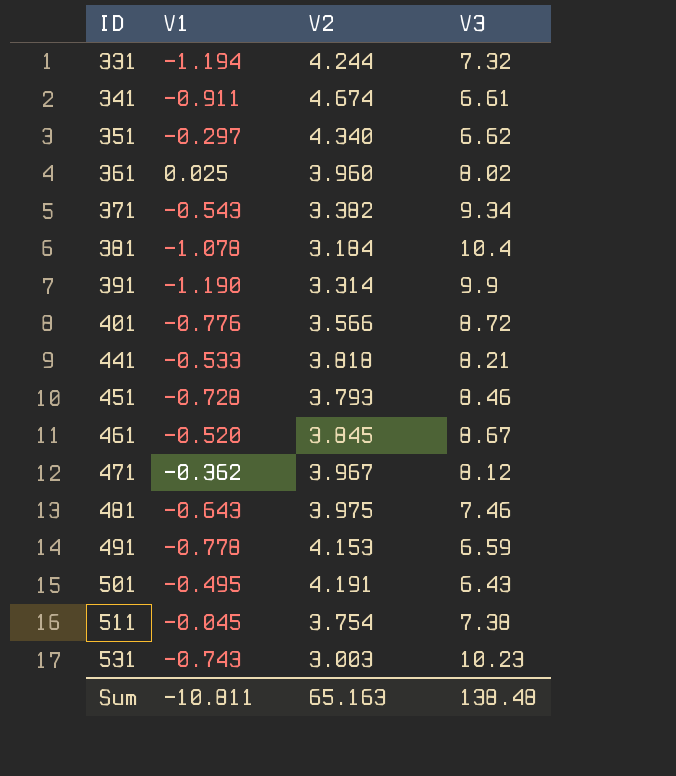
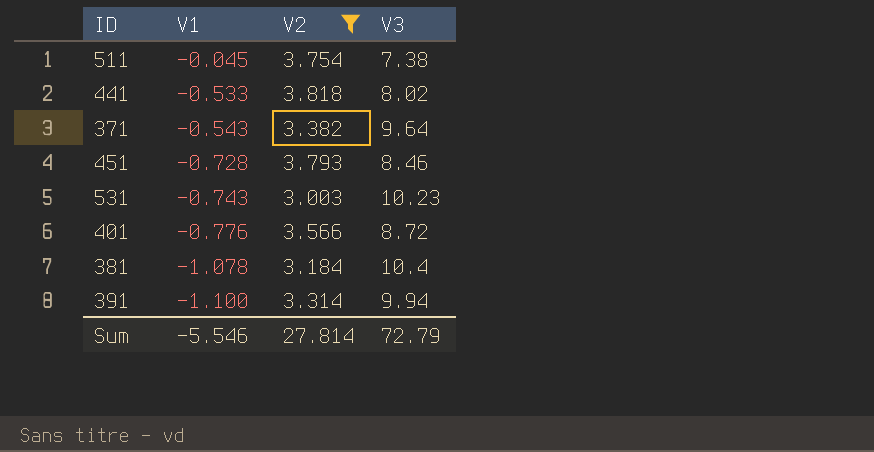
filter: none -> V2 <= 3.818
row order: ID ascending -> V1 descending
441 | V3: 8.21 -> 8.02
371 | V3: 9.34 -> 9.64
391 | V1: -1.190 -> -1.100
391 | V3: 9.9 -> 9.94
Sum | V1: -10.811 -> -5.546
Sum | V2: 65.163 -> 27.814
Sum | V3: 138.48 -> 72.79

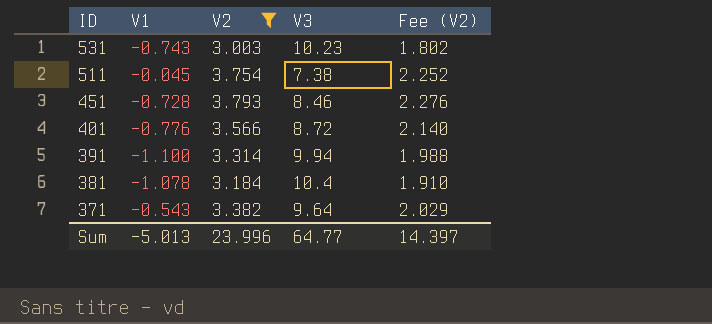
row order: V1 descending -> ID descending
column Fee (V2) | formula: none -> [V2] * 0.6
row 441: -0.533 | 3.818 | 8.02 -> none
Sum | V1: -5.546 -> -5.013
Sum | V2: 27.814 -> 23.996
Sum | V3: 72.79 -> 64.77

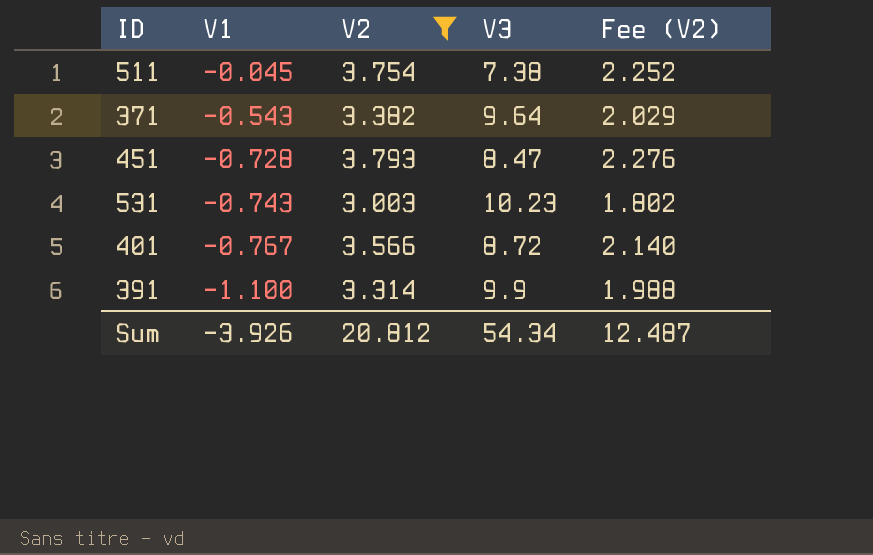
row order: ID descending -> V1 descending
row 381: -1.078 | 3.184 | 10.4 | 1.910 -> none
451 | V3: 8.46 -> 8.47
401 | V1: -0.776 -> -0.767
391 | V3: 9.94 -> 9.9
Sum | V1: -5.013 -> -3.926
Sum | V2: 23.996 -> 20.812
Sum | V3: 64.77 -> 54.34
Sum | Fee (V2): 14.397 -> 12.487

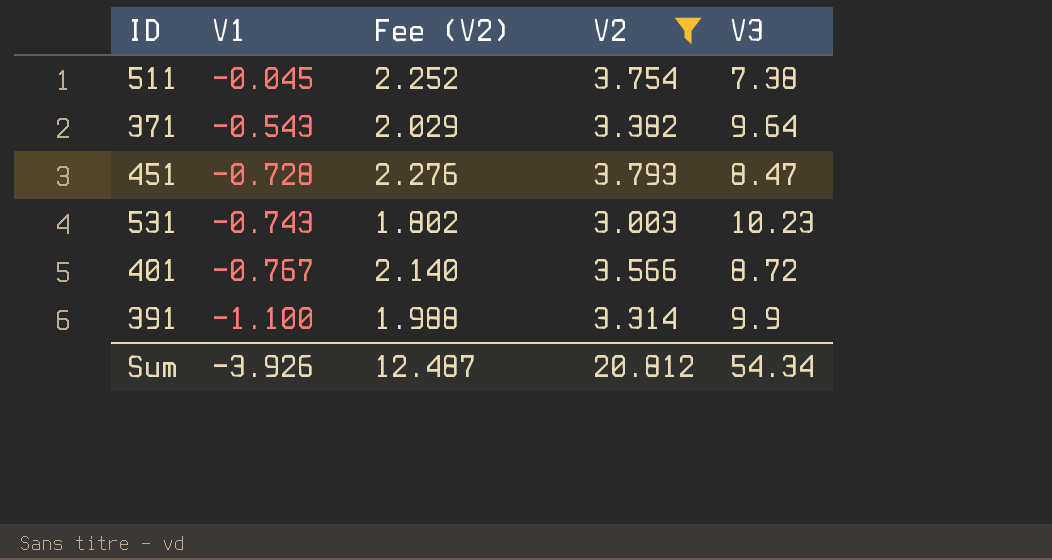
column Fee (V2) | position: 5 -> 3

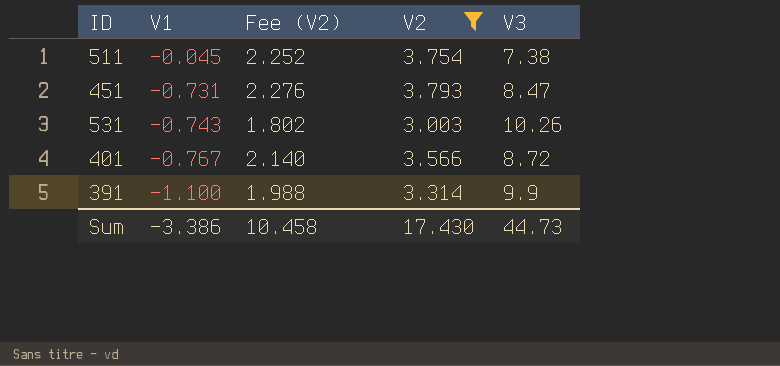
row 371: -0.543 | 2.029 | 3.382 | 9.64 -> none
451 | V1: -0.728 -> -0.731
531 | V3: 10.23 -> 10.26
Sum | V1: -3.926 -> -3.386
Sum | Fee (V2): 12.487 -> 10.458
Sum | V2: 20.812 -> 17.430
Sum | V3: 54.34 -> 44.73

